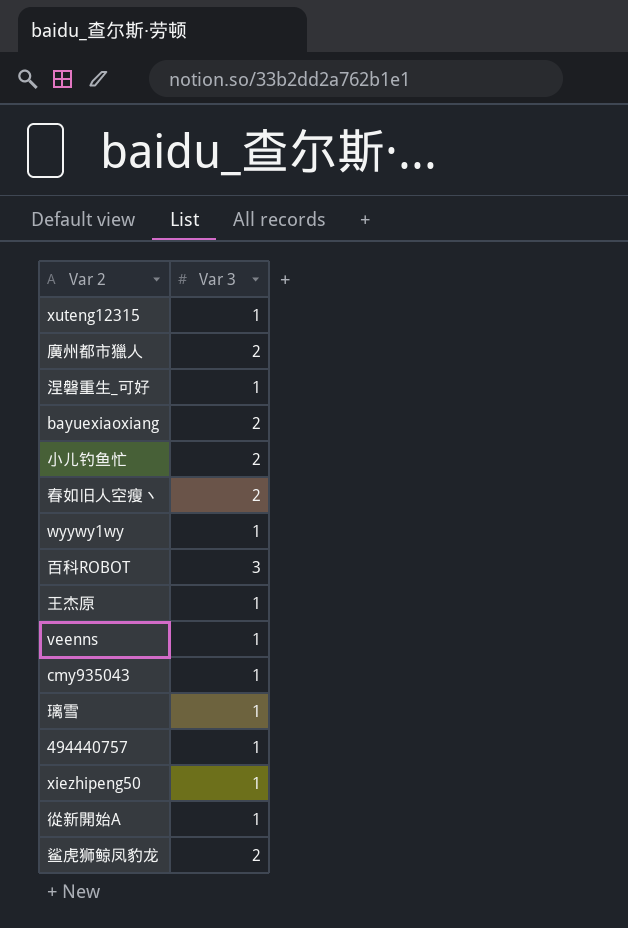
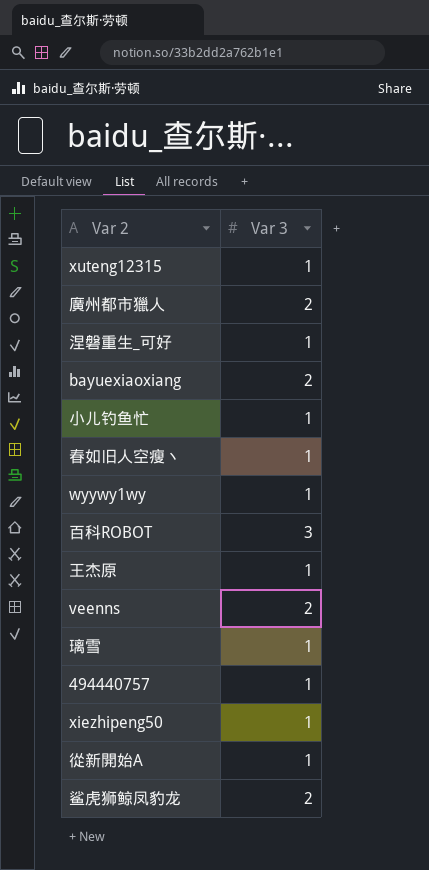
row cmy935043: 1 -> none
小儿钓鱼忙 | Var 3: 2 -> 1
春如旧人空瘦丶 | Var 3: 2 -> 1
veenns | Var 3: 1 -> 2

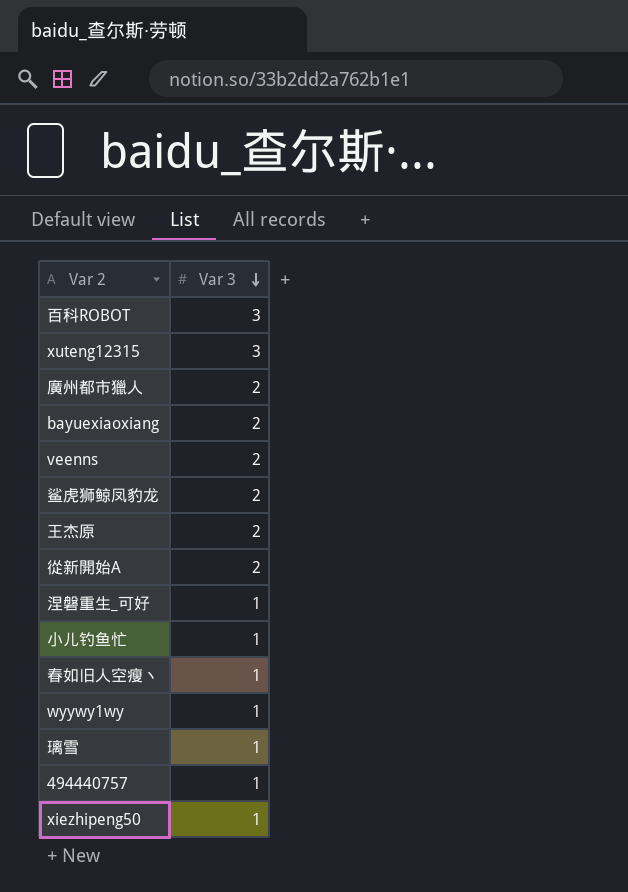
row order: none -> Var 3 descending
xuteng12315 | Var 3: 1 -> 3
王杰原 | Var 3: 1 -> 2
從新開始A | Var 3: 1 -> 2

